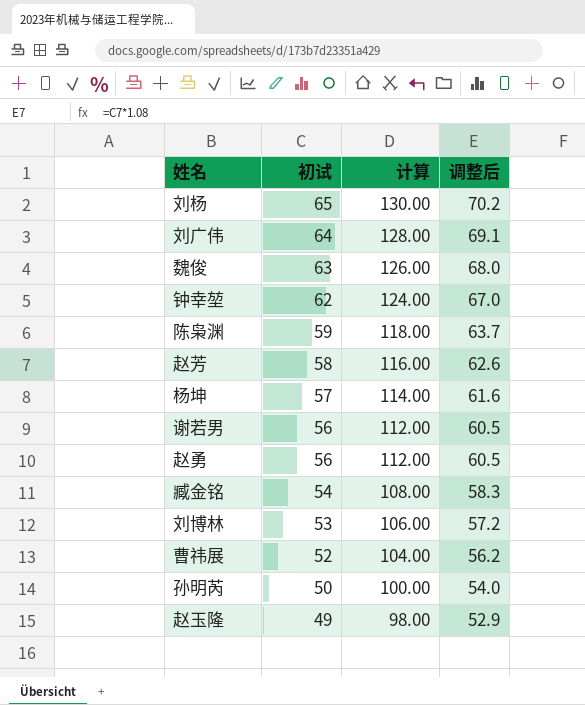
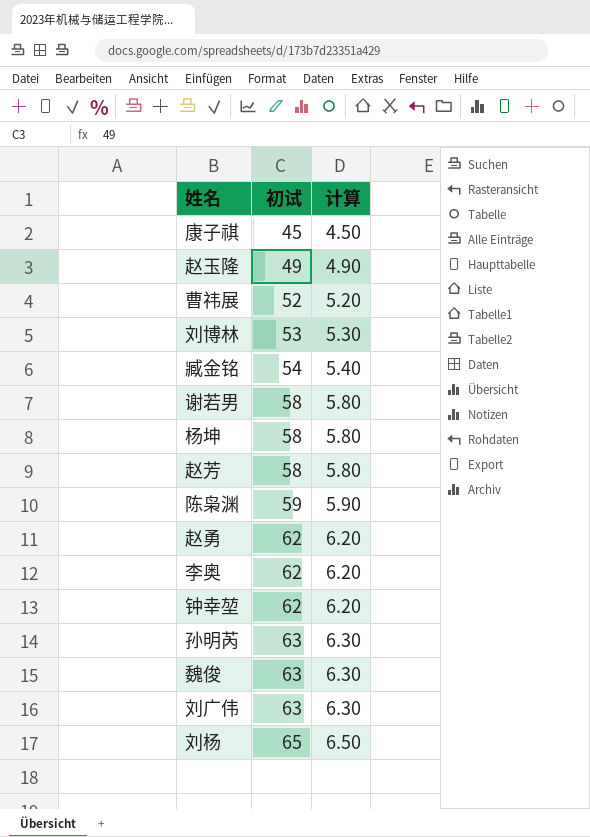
row order: 初试 descending -> 初试 ascending
column 调整后 | formula: [初试] * 1.08 -> none
column 计算 | formula: [初试] * 2 -> [初试] * 0.1
row 康子祺: none -> 45 | 4.50
谢若男 | 初试: 56 -> 58
杨坤 | 初试: 57 -> 58
赵勇 | 初试: 56 -> 62
row 李奥: none -> 62 | 6.20
孙明芮 | 初试: 50 -> 63
刘广伟 | 初试: 64 -> 63

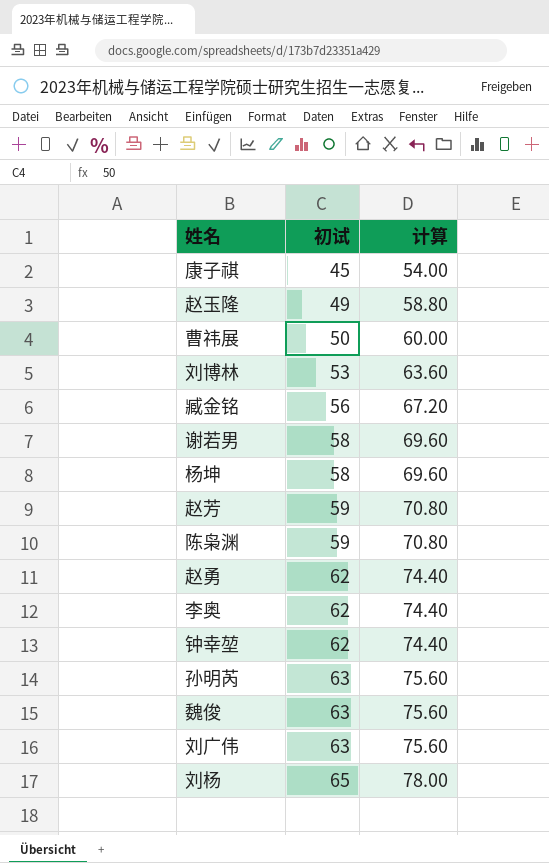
column 计算 | formula: [初试] * 0.1 -> [初试] * 1.2
曹祎展 | 初试: 52 -> 50
臧金铭 | 初试: 54 -> 56
赵芳 | 初试: 58 -> 59

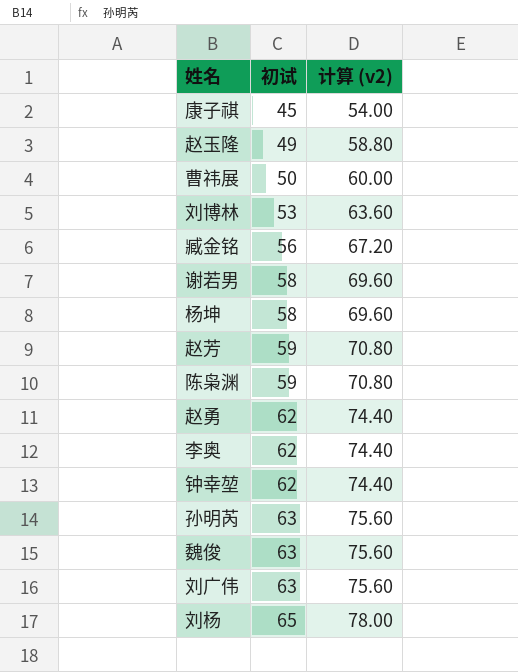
column name: 计算 -> 计算 (v2)

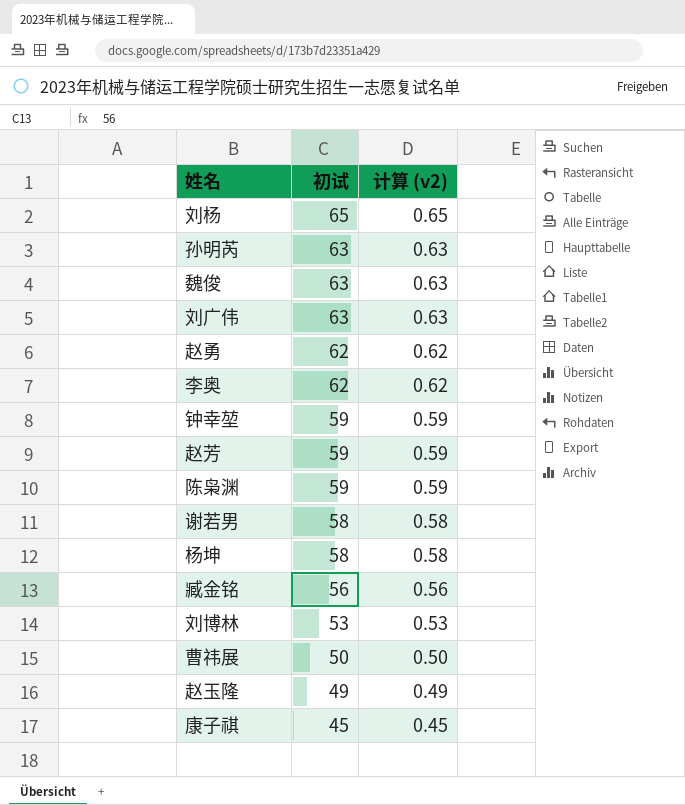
row order: 初试 ascending -> 初试 descending
column 计算 (v2) | formula: [初试] * 1.2 -> [初试] * 0.01
钟幸堃 | 初试: 62 -> 59

